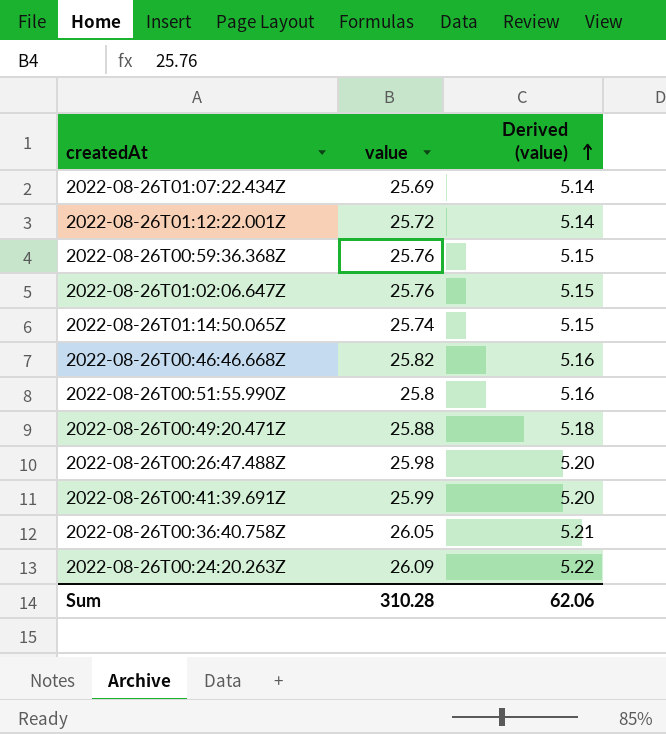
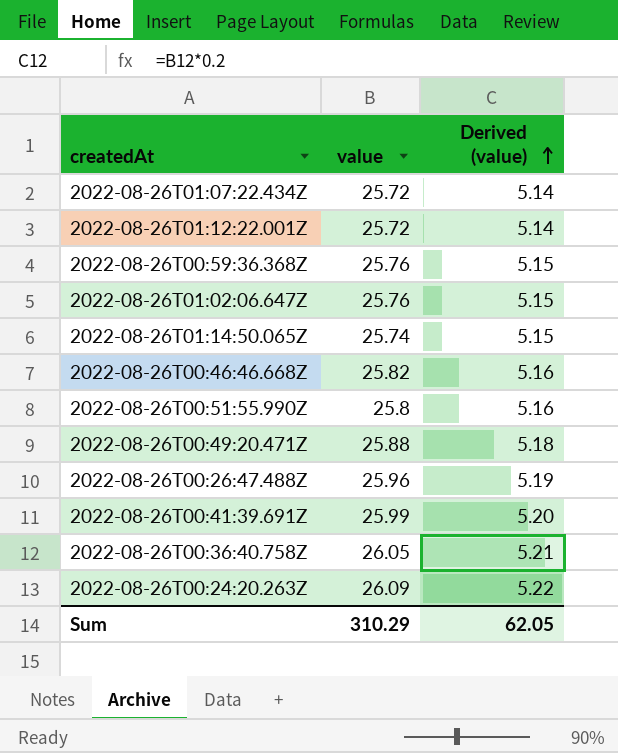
2022-08-26T01:07:22.434Z | value: 25.69 -> 25.72
2022-08-26T00:26:47.488Z | value: 25.98 -> 25.96
2022-08-26T00:26:47.488Z | Derived (value): 5.20 -> 5.19
Sum | value: 310.28 -> 310.29
Sum | Derived (value): 62.06 -> 62.05

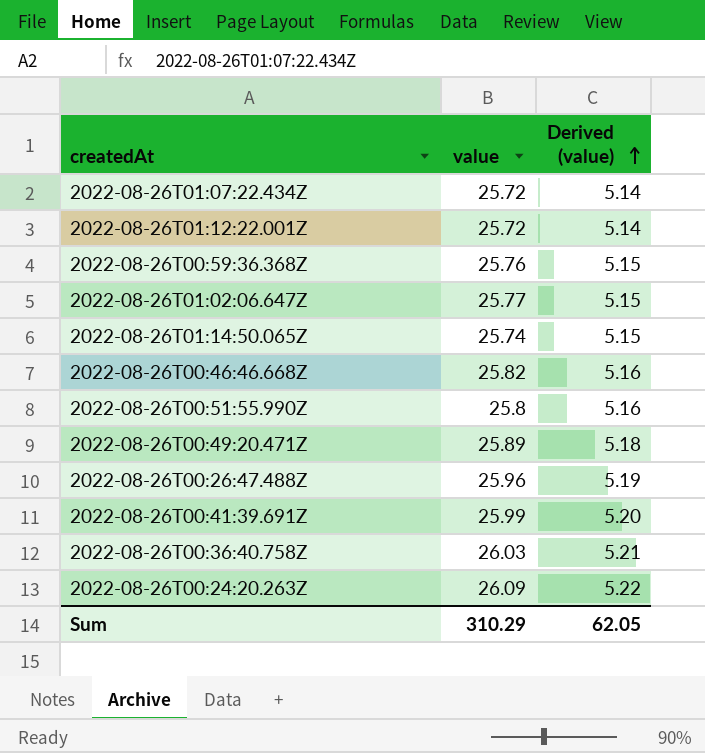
2022-08-26T01:02:06.647Z | value: 25.76 -> 25.77
2022-08-26T00:49:20.471Z | value: 25.88 -> 25.89
2022-08-26T00:36:40.758Z | value: 26.05 -> 26.03

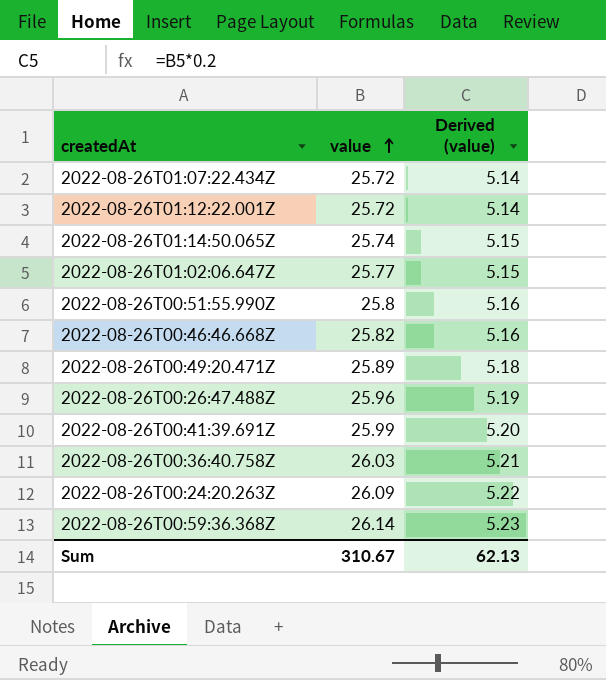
row order: Derived (value) ascending -> value ascending
2022-08-26T00:59:36.368Z | value: 25.76 -> 26.14
2022-08-26T00:59:36.368Z | Derived (value): 5.15 -> 5.23
Sum | value: 310.29 -> 310.67
Sum | Derived (value): 62.05 -> 62.13

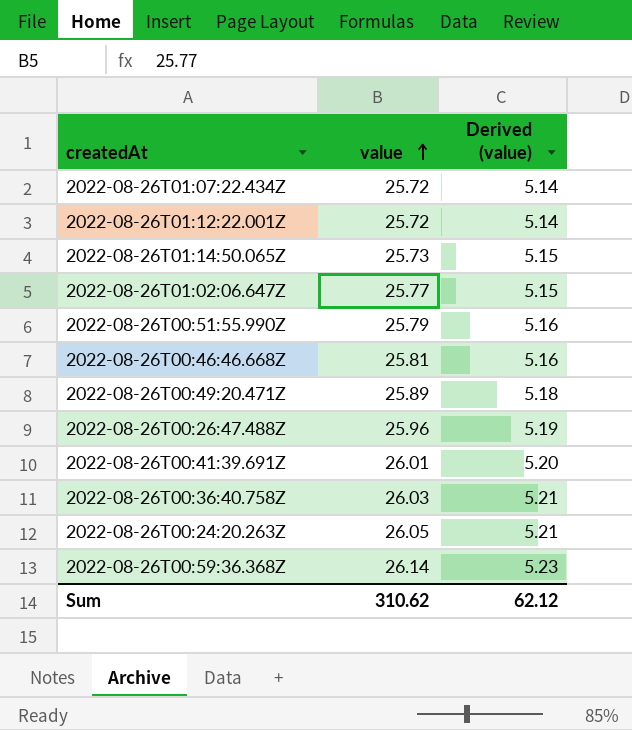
2022-08-26T01:14:50.065Z | value: 25.74 -> 25.73
2022-08-26T00:51:55.990Z | value: 25.8 -> 25.79
2022-08-26T00:46:46.668Z | value: 25.82 -> 25.81
2022-08-26T00:41:39.691Z | value: 25.99 -> 26.01
2022-08-26T00:24:20.263Z | value: 26.09 -> 26.05
2022-08-26T00:24:20.263Z | Derived (value): 5.22 -> 5.21
Sum | value: 310.67 -> 310.62
Sum | Derived (value): 62.13 -> 62.12

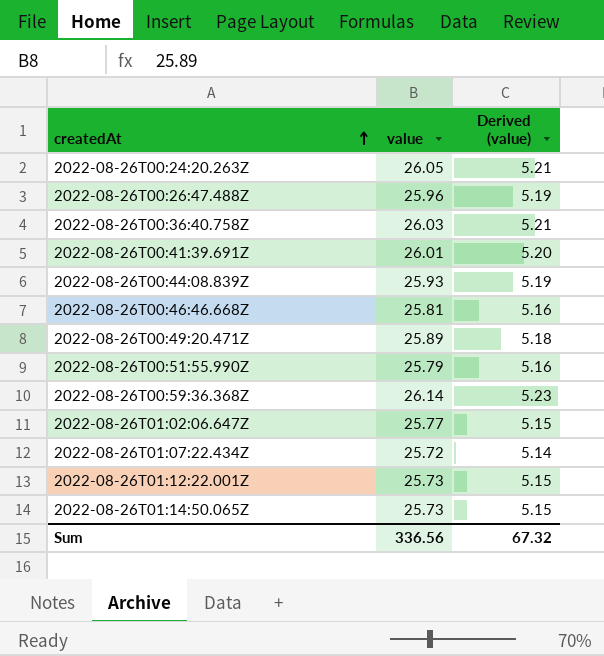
row order: value ascending -> createdAt ascending
row 2022-08-26T00:44:08.839Z: none -> 25.93 | 5.19
2022-08-26T01:12:22.001Z | value: 25.72 -> 25.73
2022-08-26T01:12:22.001Z | Derived (value): 5.14 -> 5.15
Sum | value: 310.62 -> 336.56
Sum | Derived (value): 62.12 -> 67.32

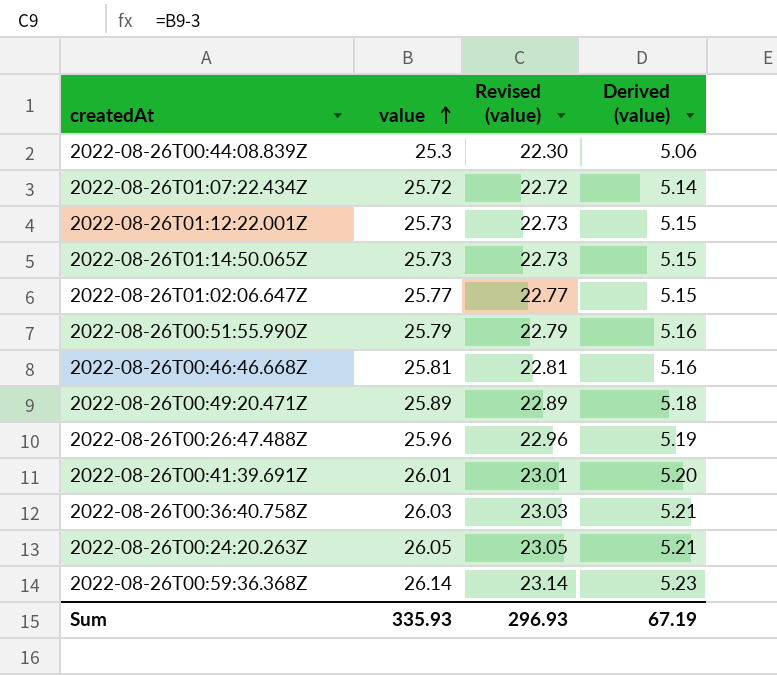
row order: createdAt ascending -> value ascending
column Revised (value) | formula: none -> [value] - 3
2022-08-26T00:44:08.839Z | value: 25.93 -> 25.3
2022-08-26T00:44:08.839Z | Derived (value): 5.19 -> 5.06
Sum | value: 336.56 -> 335.93
Sum | Derived (value): 67.32 -> 67.19

